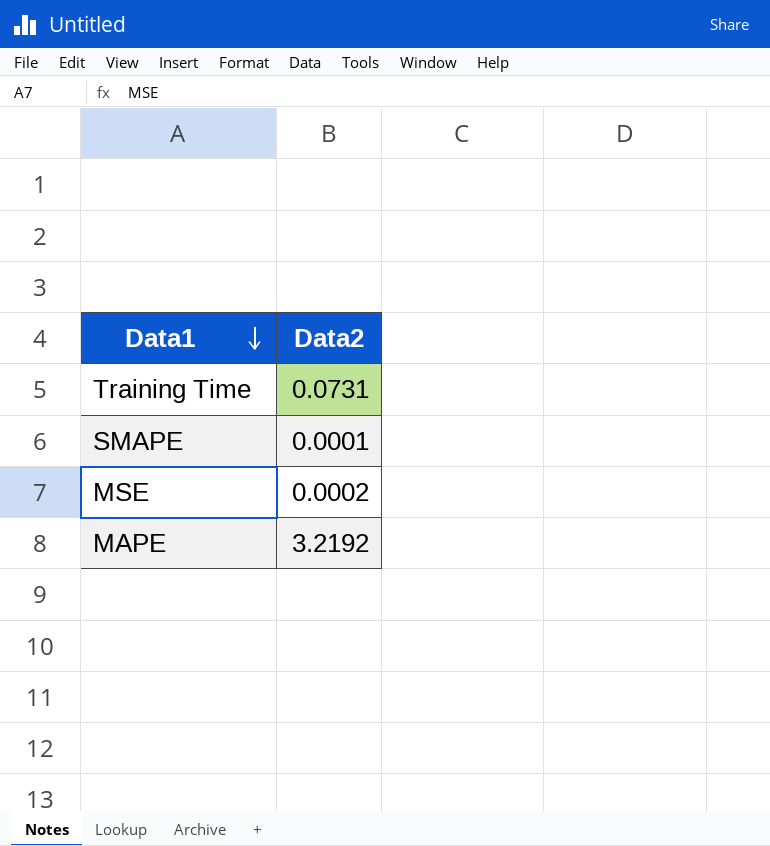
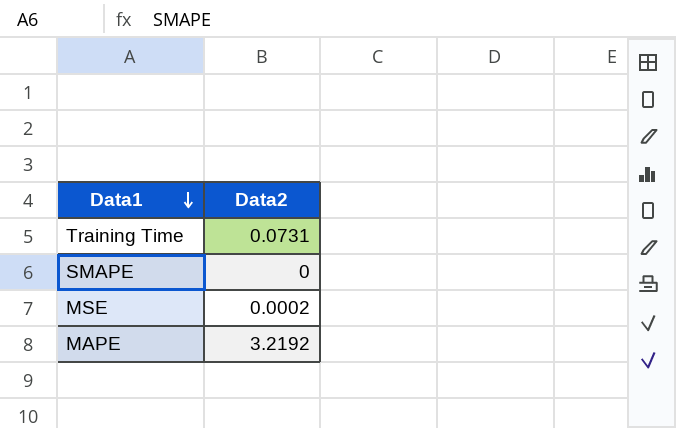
SMAPE | Data2: 0.0001 -> 0

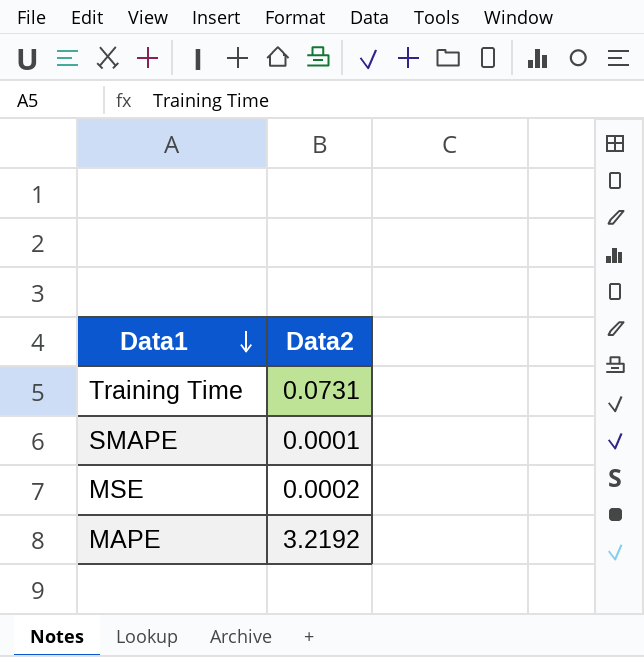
SMAPE | Data2: 0 -> 0.0001

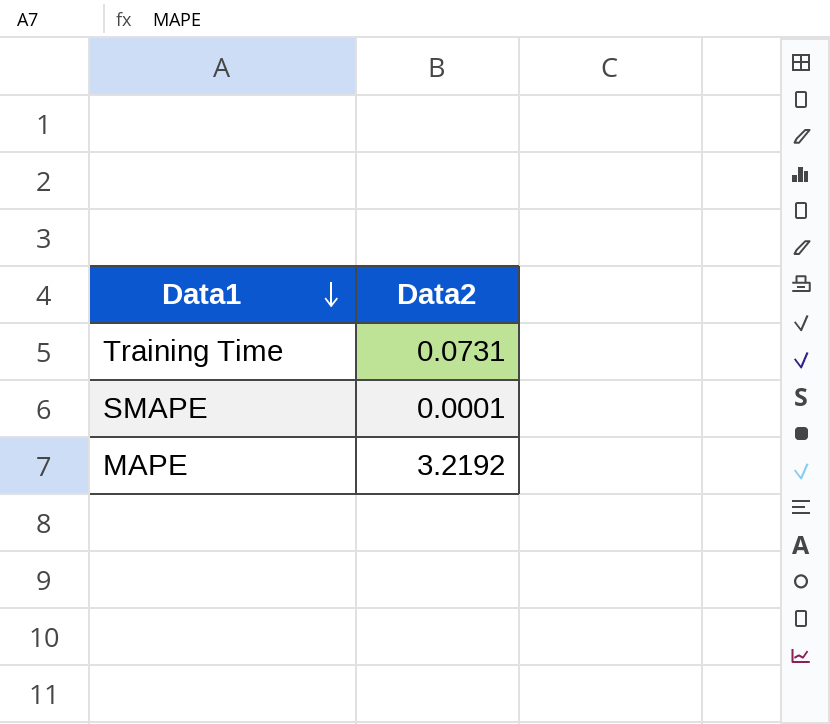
row MSE: 0.0002 -> none

